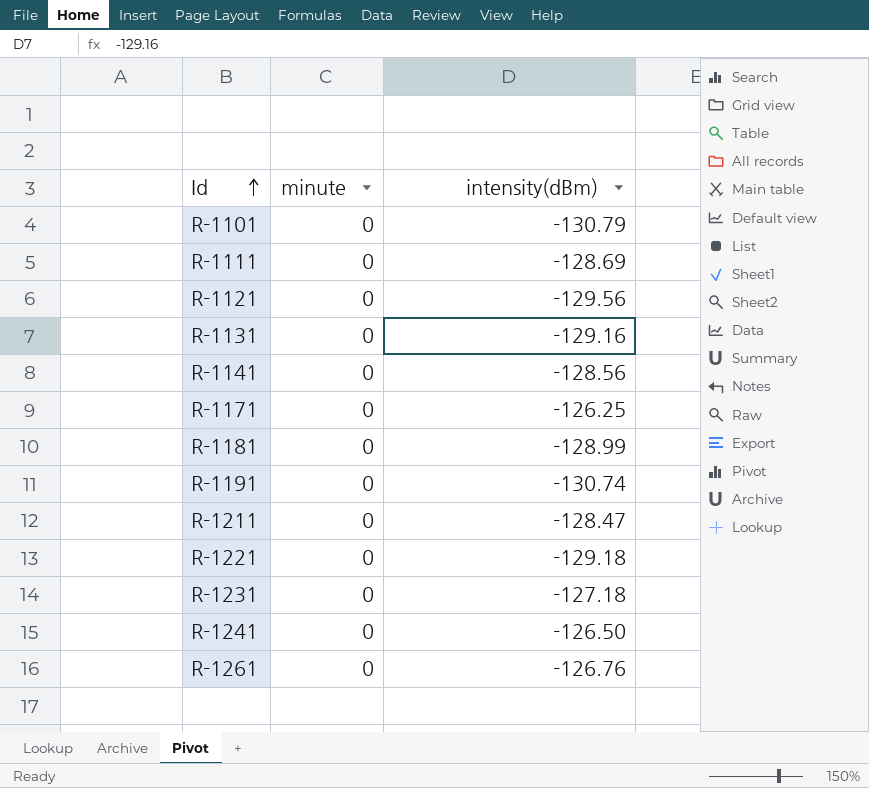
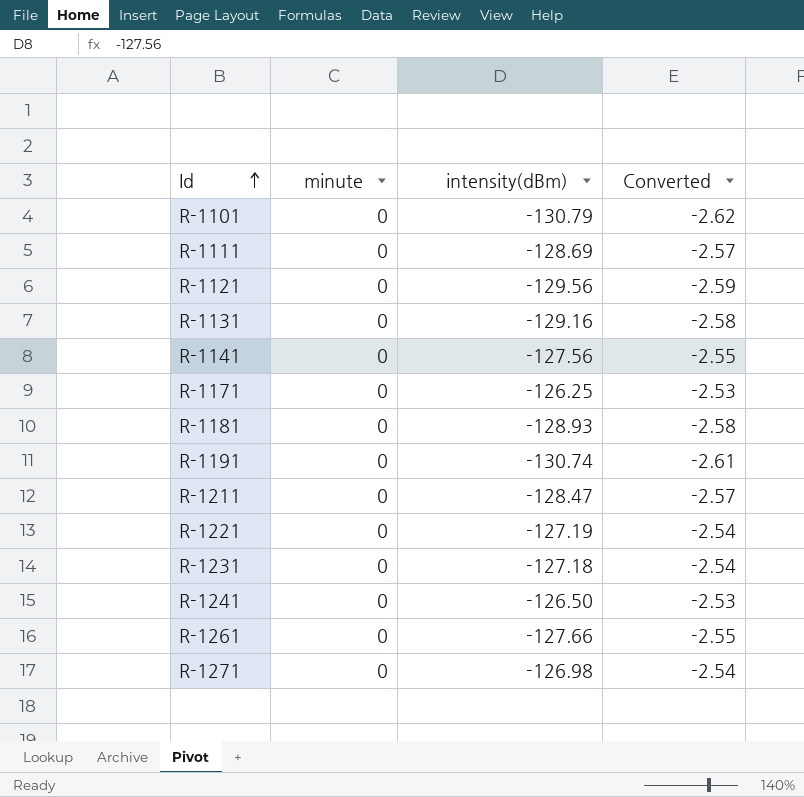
column Converted | formula: none -> [intensity(dBm)] * 0.02
R-1141 | intensity(dBm): -128.56 -> -127.56
R-1181 | intensity(dBm): -128.99 -> -128.93
R-1221 | intensity(dBm): -129.18 -> -127.19
R-1261 | intensity(dBm): -126.76 -> -127.66
row R-1271: none -> 0 | -126.98 | -2.54

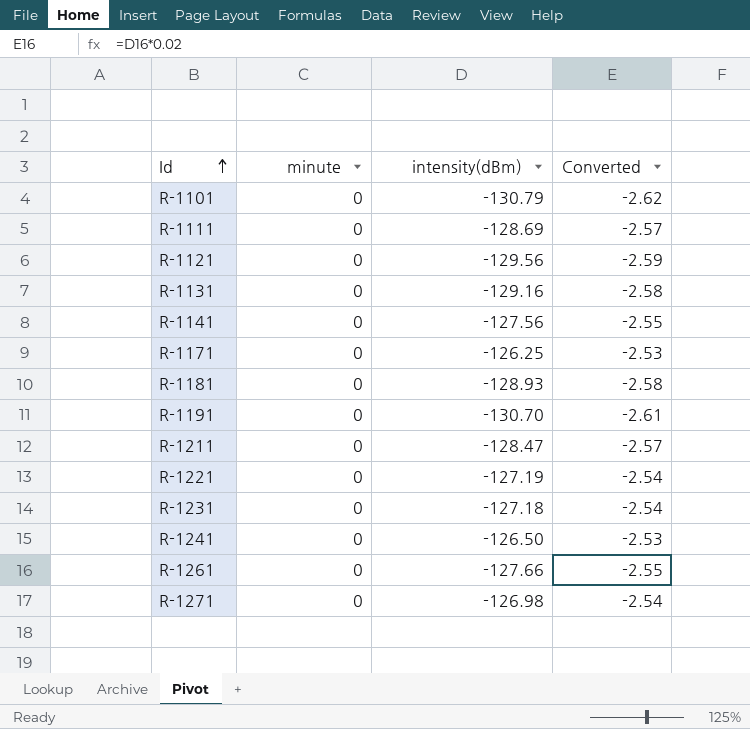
R-1191 | intensity(dBm): -130.74 -> -130.70

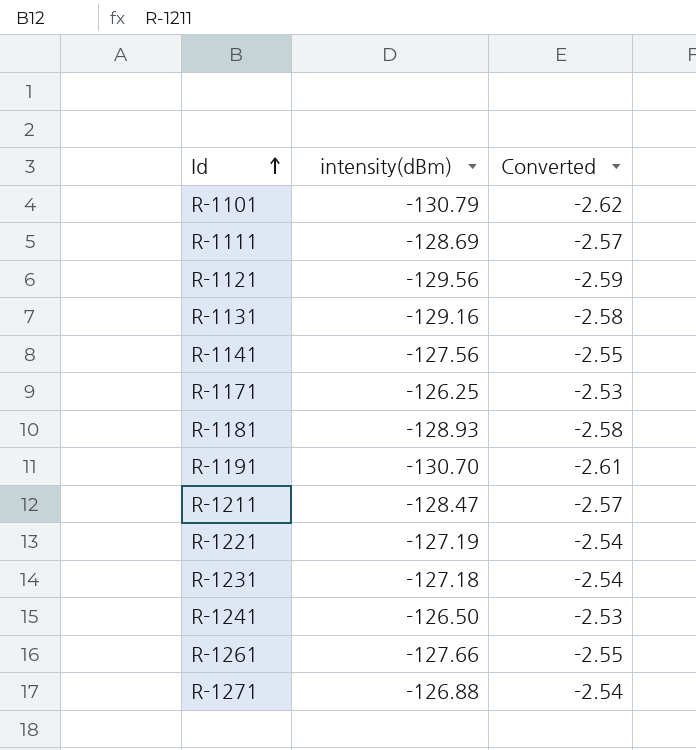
column minute | position: 2 -> none
R-1271 | intensity(dBm): -126.98 -> -126.88

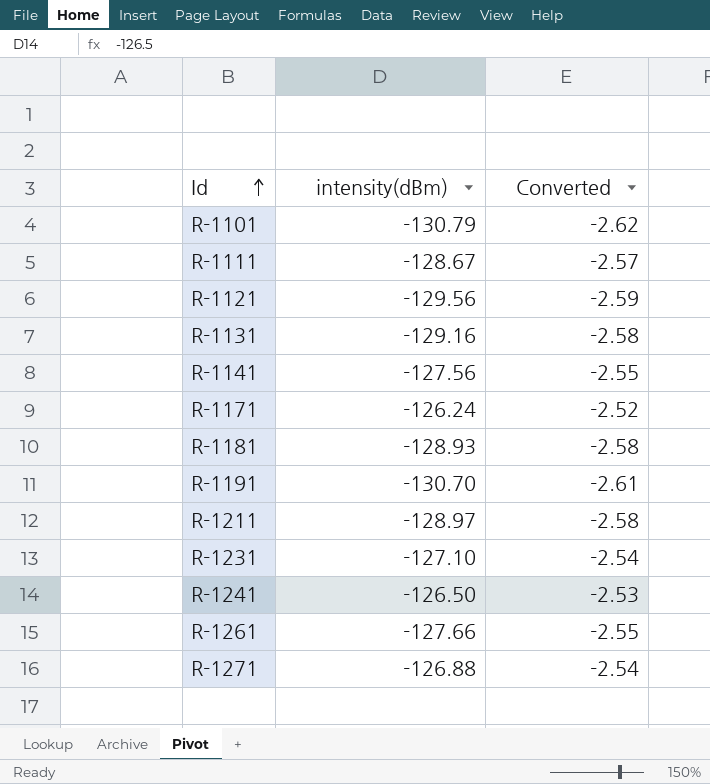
row R-1221: -127.19 | -2.54 -> none
R-1111 | intensity(dBm): -128.69 -> -128.67
R-1171 | intensity(dBm): -126.25 -> -126.24
R-1171 | Converted: -2.53 -> -2.52
R-1211 | intensity(dBm): -128.47 -> -128.97
R-1211 | Converted: -2.57 -> -2.58
R-1231 | intensity(dBm): -127.18 -> -127.10

